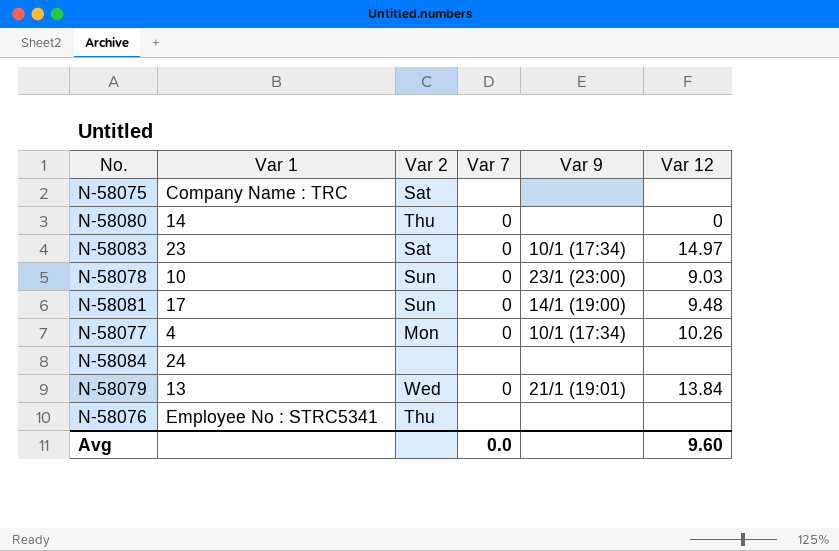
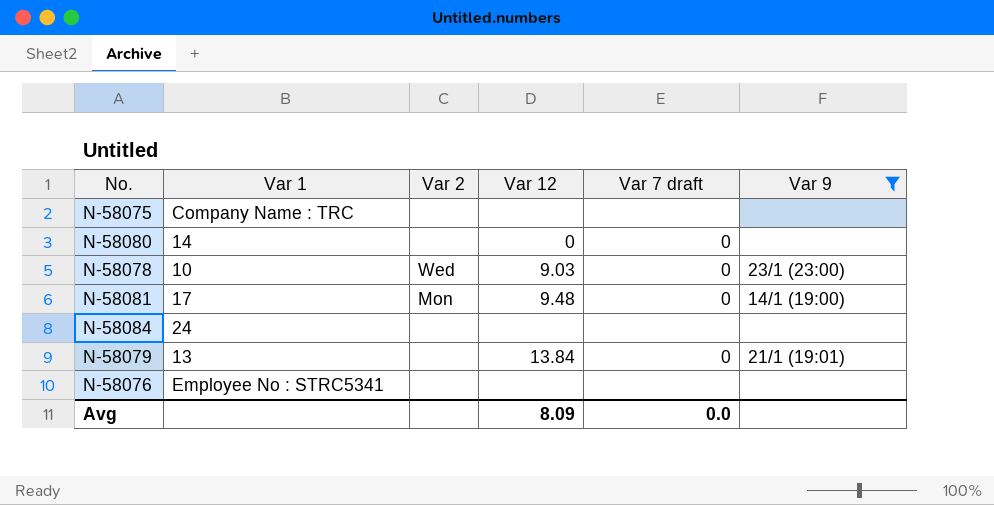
filter: none -> Var 9 != 10/1 (17:34)
column Var 12 | position: 6 -> 4
column name: Var 7 -> Var 7 draft
N-58075 | Var 2: Sat -> none
N-58080 | Var 2: Thu -> none
N-58078 | Var 2: Sun -> Wed
N-58081 | Var 2: Sun -> Mon
N-58079 | Var 2: Wed -> none
N-58076 | Var 2: Thu -> none
Avg | Var 12: 9.60 -> 8.09

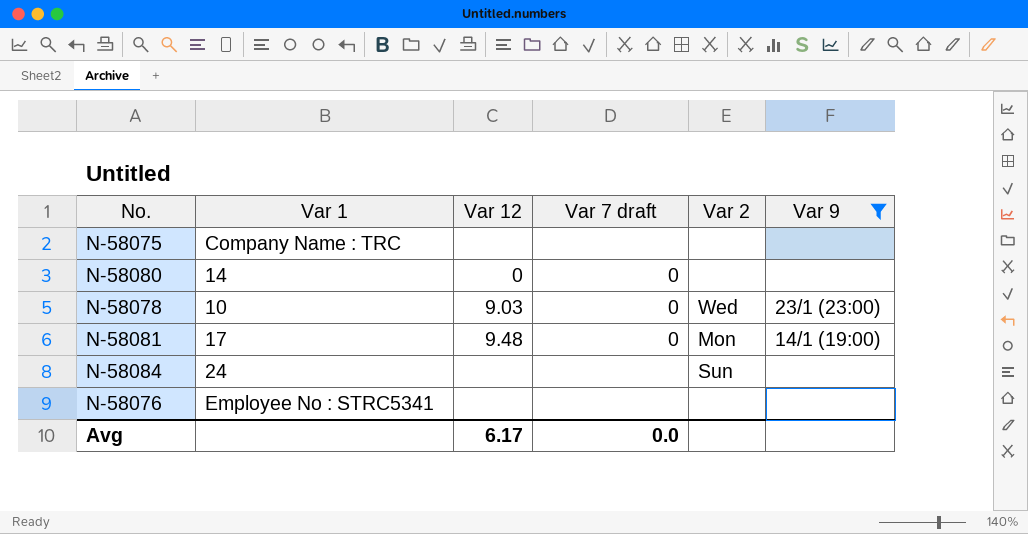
column Var 2 | position: 3 -> 5
row N-58079: 13 | none | 13.84 | 0 | 21/1 (19:01) -> none
N-58084 | Var 2: none -> Sun
Avg | Var 12: 8.09 -> 6.17

